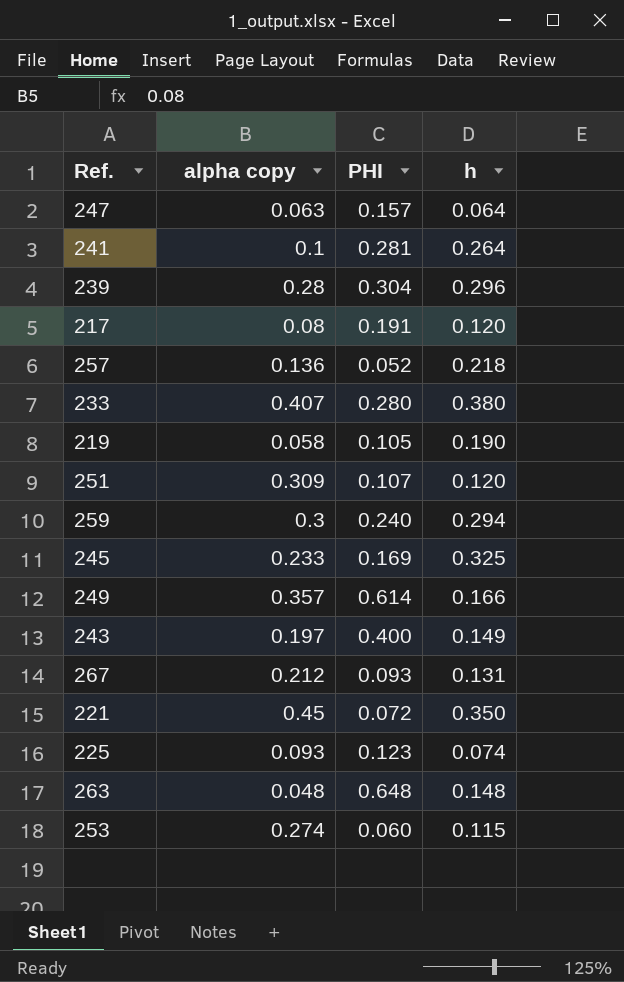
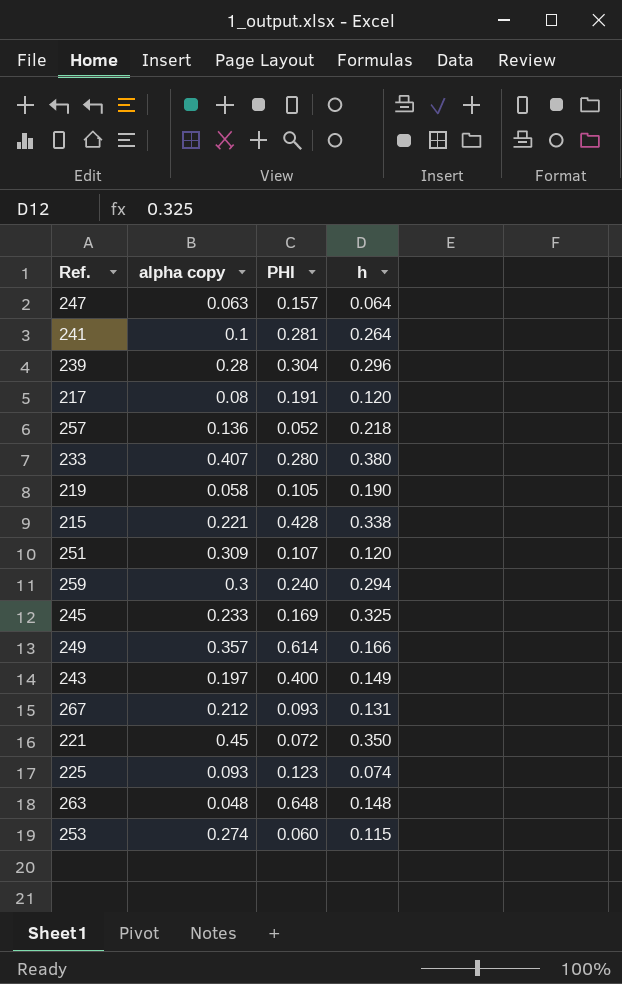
row 215: none -> 0.221 | 0.428 | 0.338

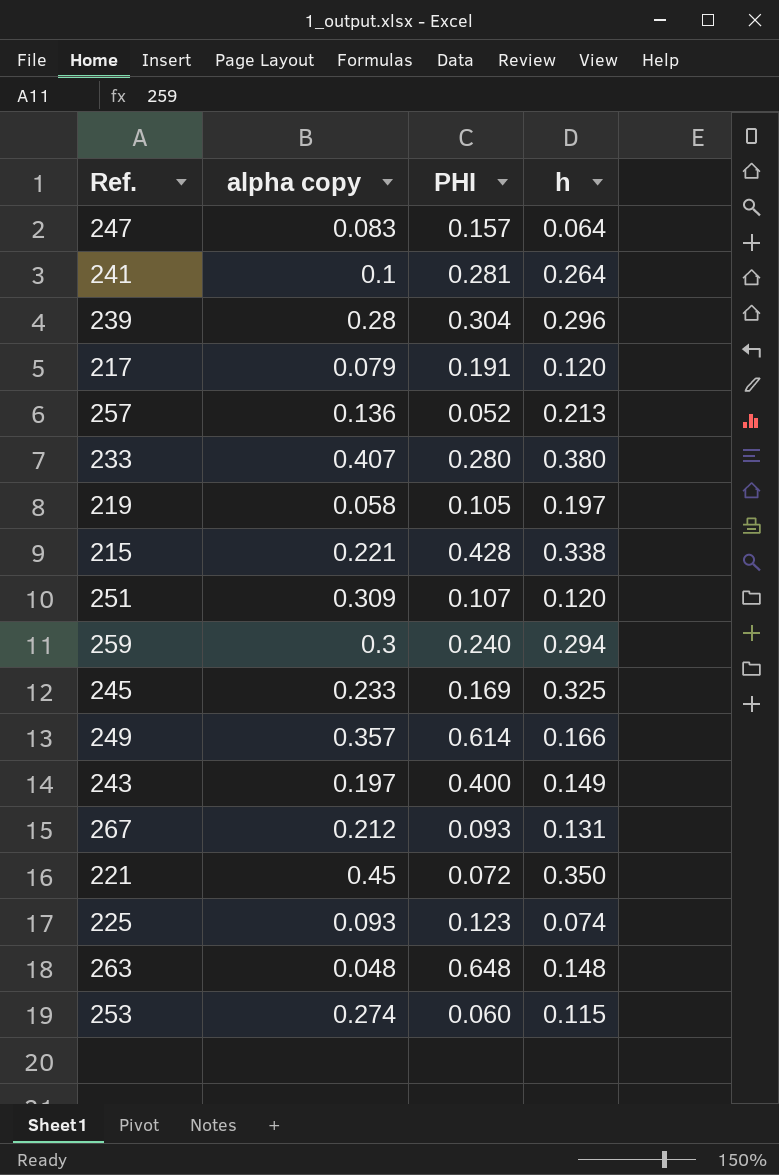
247 | alpha copy: 0.063 -> 0.083
217 | alpha copy: 0.08 -> 0.079
257 | h: 0.218 -> 0.213
219 | h: 0.190 -> 0.197

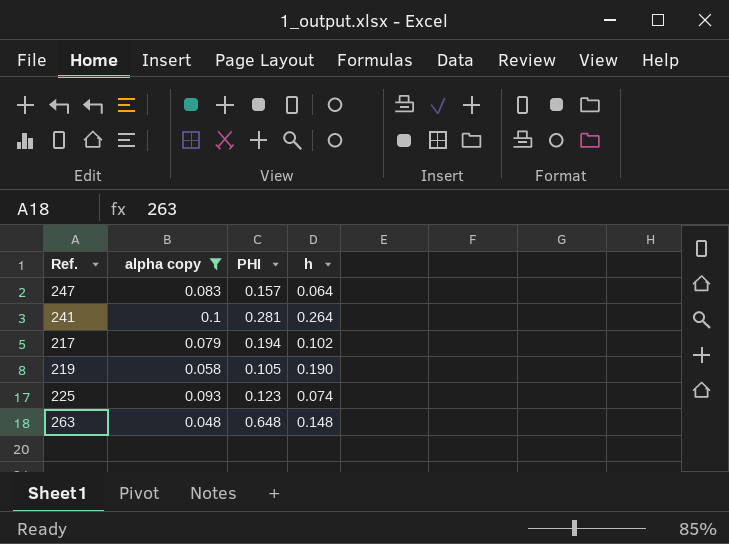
filter: none -> alpha copy <= 0.1
217 | PHI: 0.191 -> 0.194
217 | h: 0.120 -> 0.102
219 | h: 0.197 -> 0.190

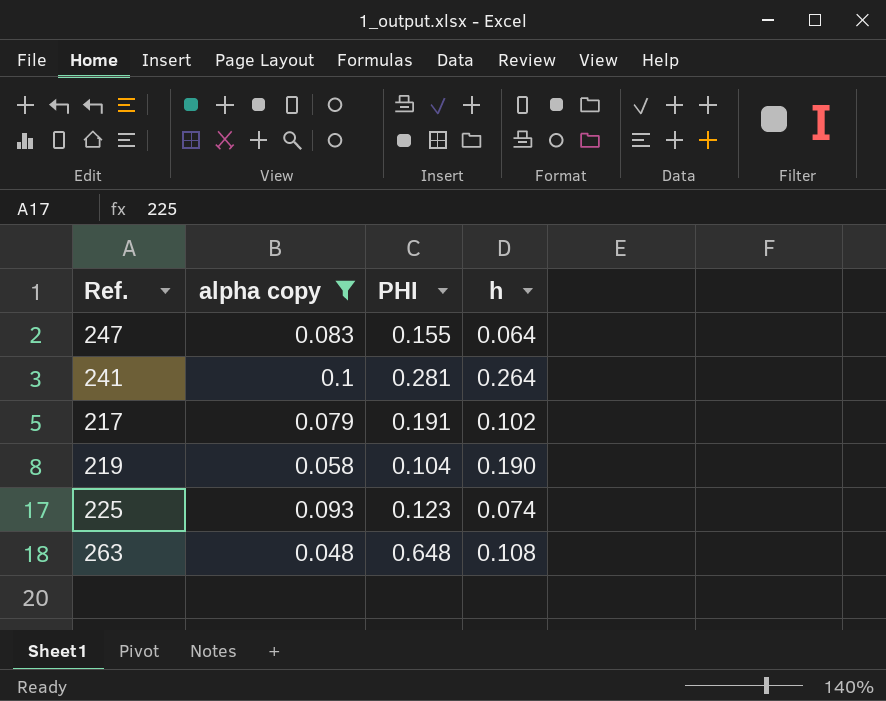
247 | PHI: 0.157 -> 0.155
217 | PHI: 0.194 -> 0.191
219 | PHI: 0.105 -> 0.104
263 | h: 0.148 -> 0.108

